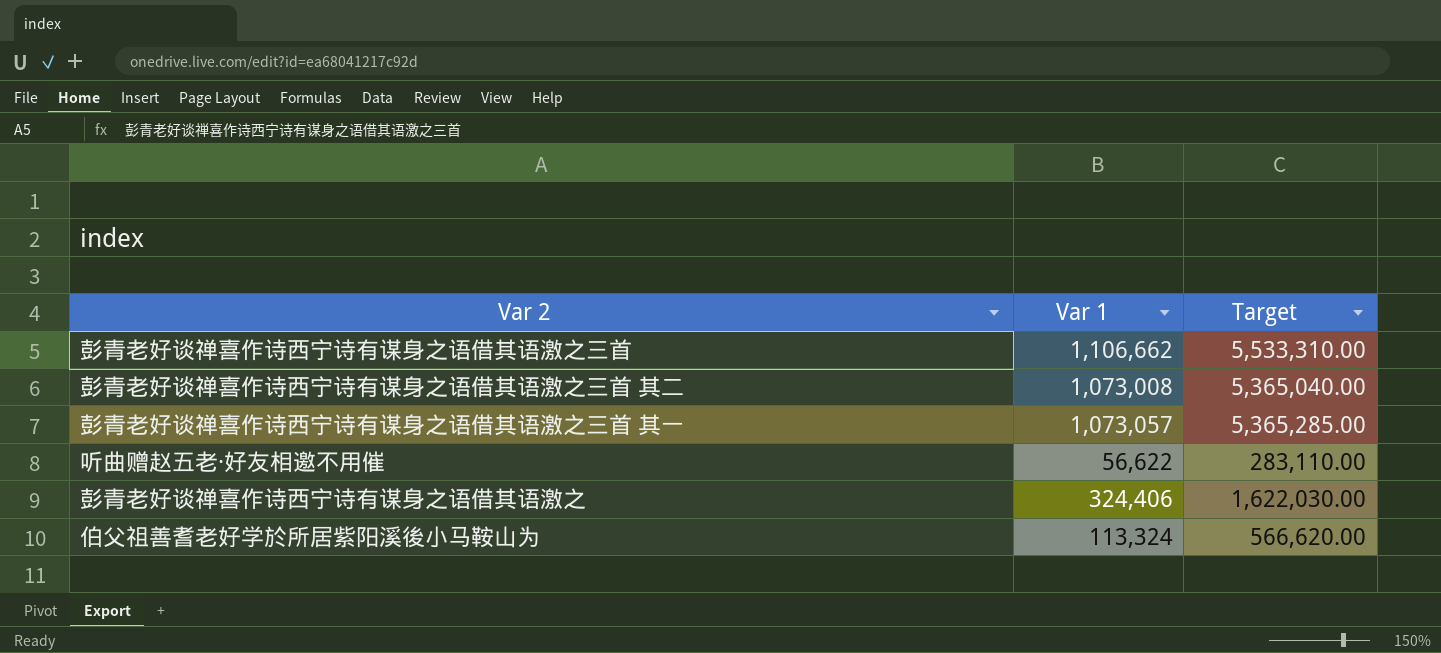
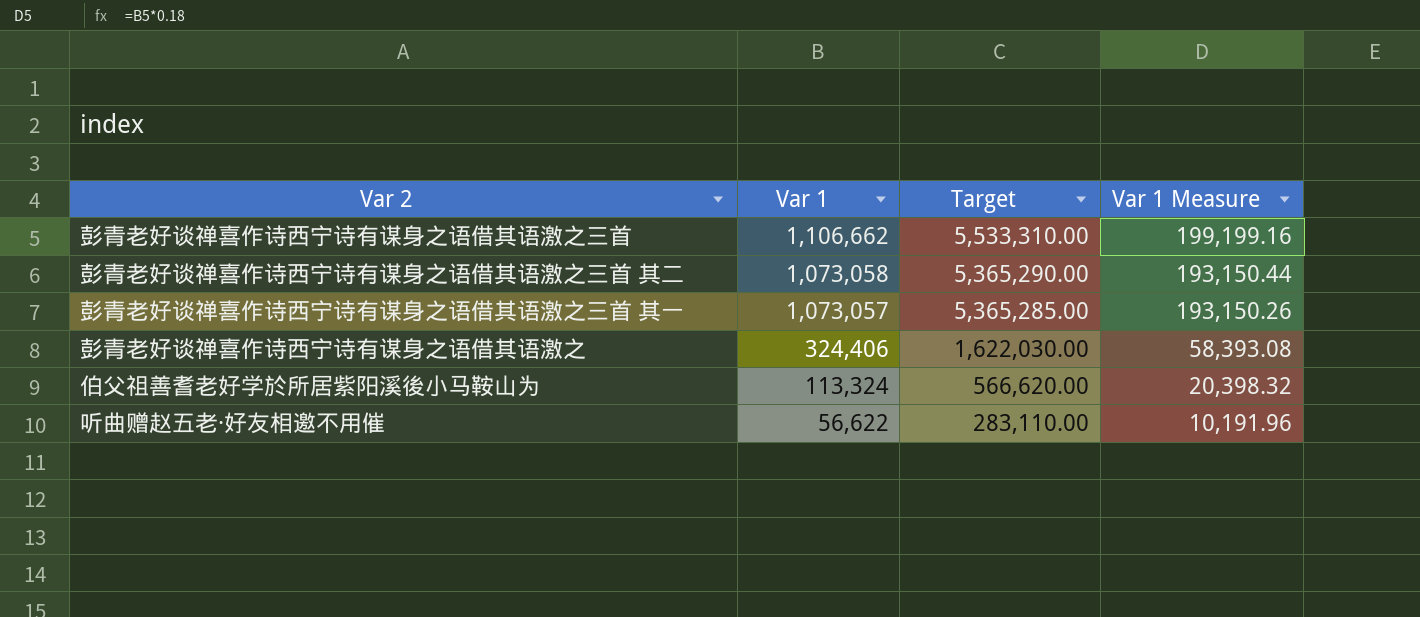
row order: none -> Var 1 descending
column Var 1 Measure | formula: none -> [Var 1] * 0.18
彭青老好谈禅喜作诗西宁诗有谋身之语借其语激之三首 其二 | Var 1: 1,073,008 -> 1,073,058
彭青老好谈禅喜作诗西宁诗有谋身之语借其语激之三首 其二 | Target: 5,365,040.00 -> 5,365,290.00

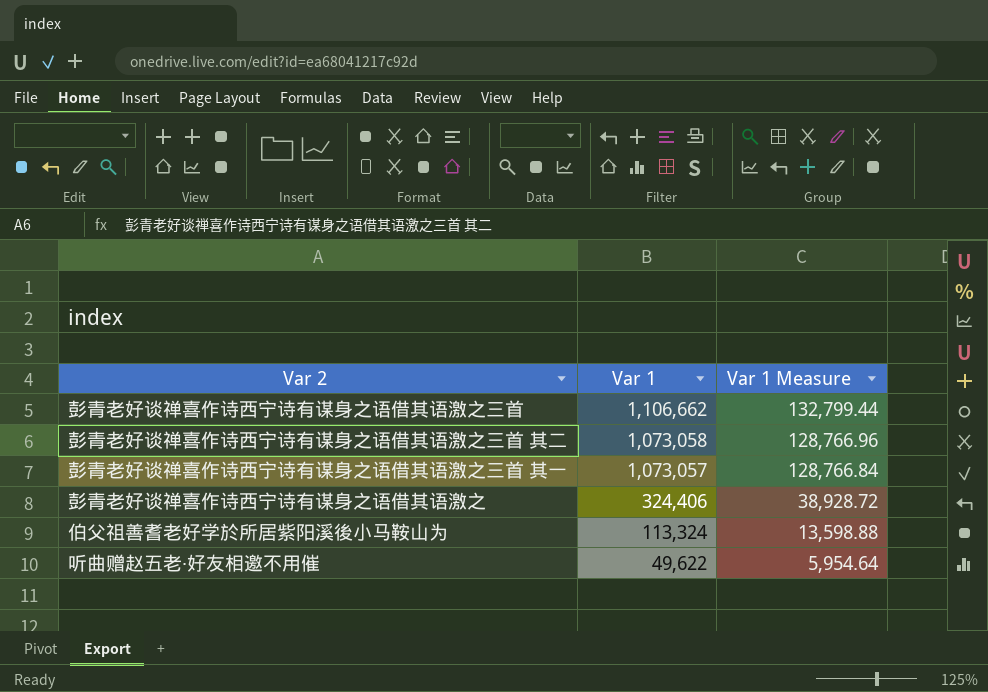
column Target | formula: [Var 1] * 5 -> none
column Var 1 Measure | formula: [Var 1] * 0.18 -> [Var 1] * 0.12
听曲赠赵五老·好友相邀不用催 | Var 1: 56,622 -> 49,622

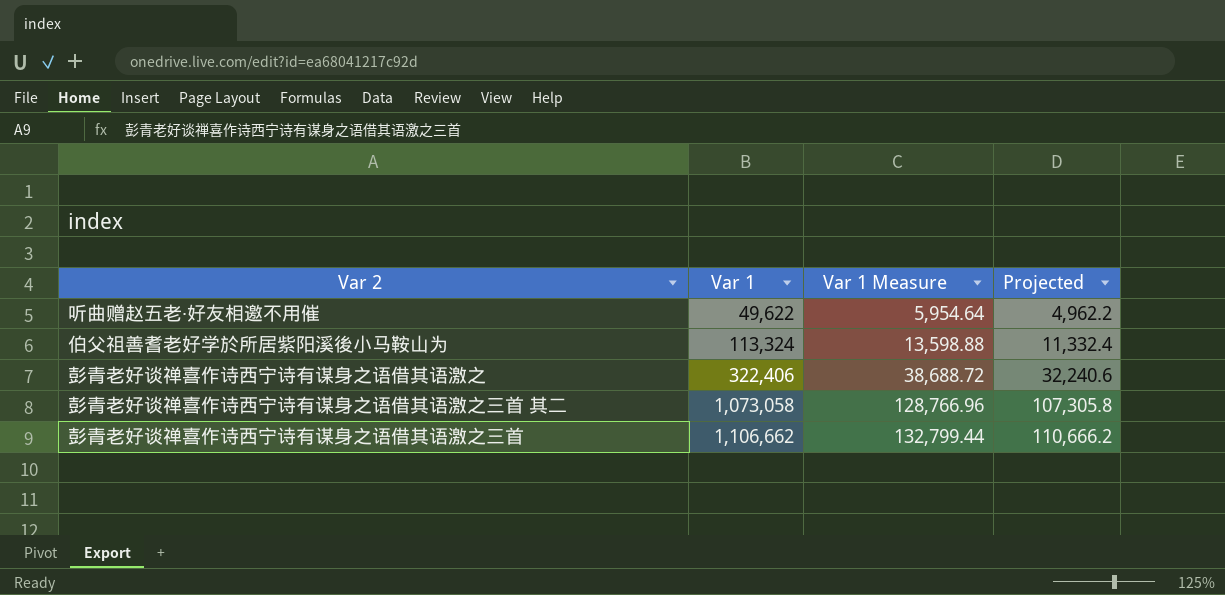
row order: Var 1 descending -> Var 1 ascending
column Projected | formula: none -> [Var 1] * 0.1
row 彭青老好谈禅喜作诗西宁诗有谋身之语借其语激之三首 其一: 1,073,057 | 128,766.84 -> none
彭青老好谈禅喜作诗西宁诗有谋身之语借其语激之 | Var 1: 324,406 -> 322,406
彭青老好谈禅喜作诗西宁诗有谋身之语借其语激之 | Var 1 Measure: 38,928.72 -> 38,688.72

